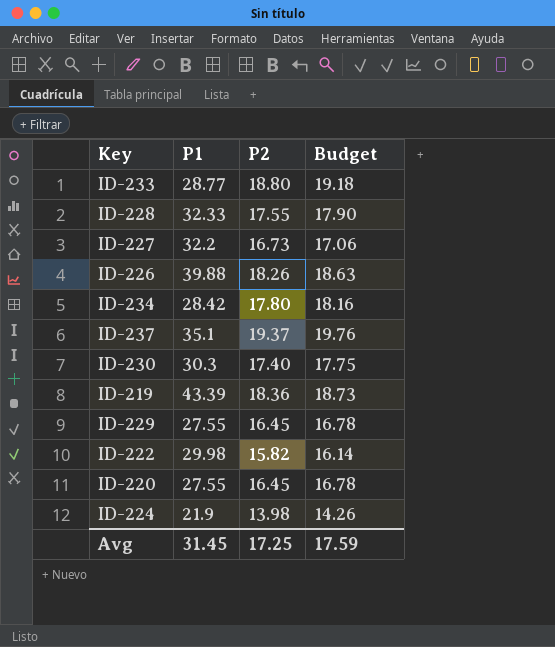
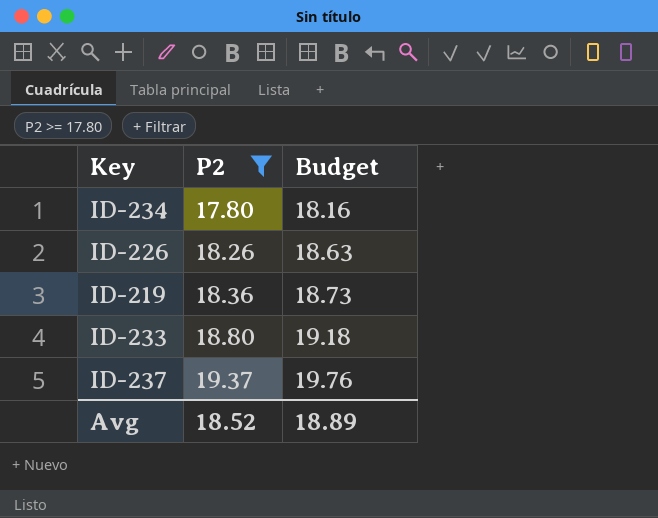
filter: none -> P2 >= 17.80
row order: none -> P2 ascending
column P1 | position: 2 -> none
Avg | P2: 17.25 -> 18.52
Avg | Budget: 17.59 -> 18.89

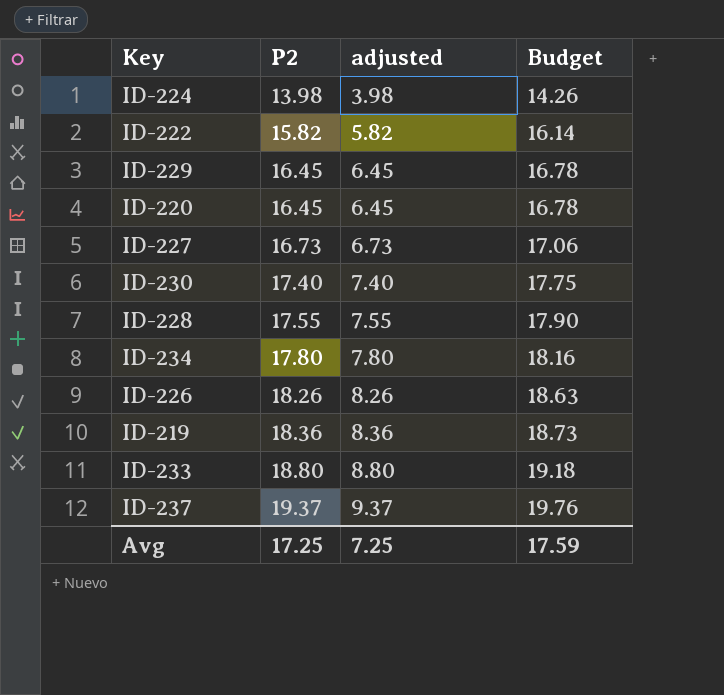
filter: P2 >= 17.80 -> none
column adjusted | formula: none -> [P2] - 10
Avg | P2: 18.52 -> 17.25
Avg | Budget: 18.89 -> 17.59

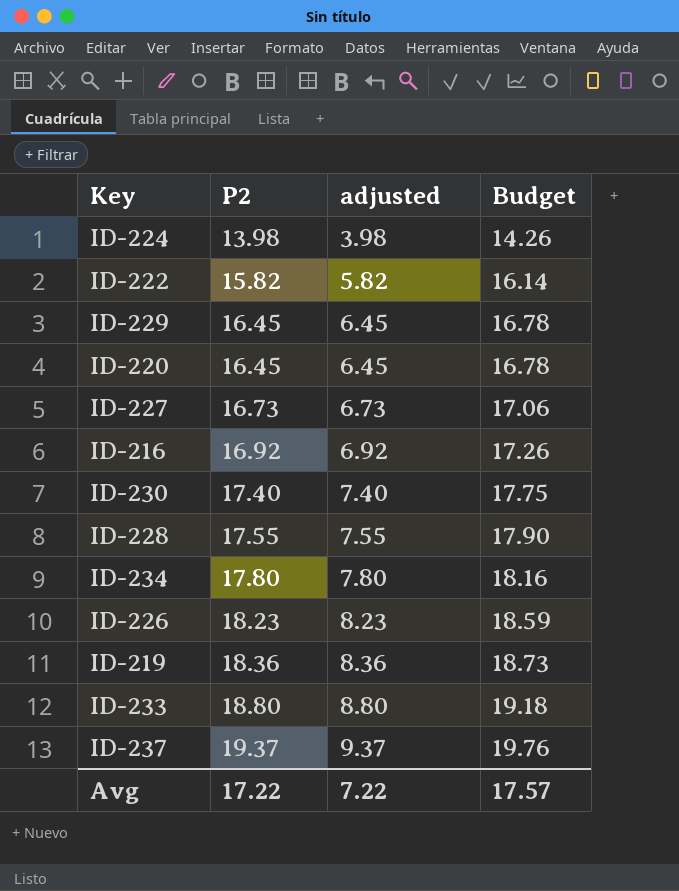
row ID-216: none -> 16.92 | 6.92 | 17.26
ID-226 | P2: 18.26 -> 18.23
ID-226 | adjusted: 8.26 -> 8.23
ID-226 | Budget: 18.63 -> 18.59
Avg | P2: 17.25 -> 17.22
Avg | adjusted: 7.25 -> 7.22
Avg | Budget: 17.59 -> 17.57

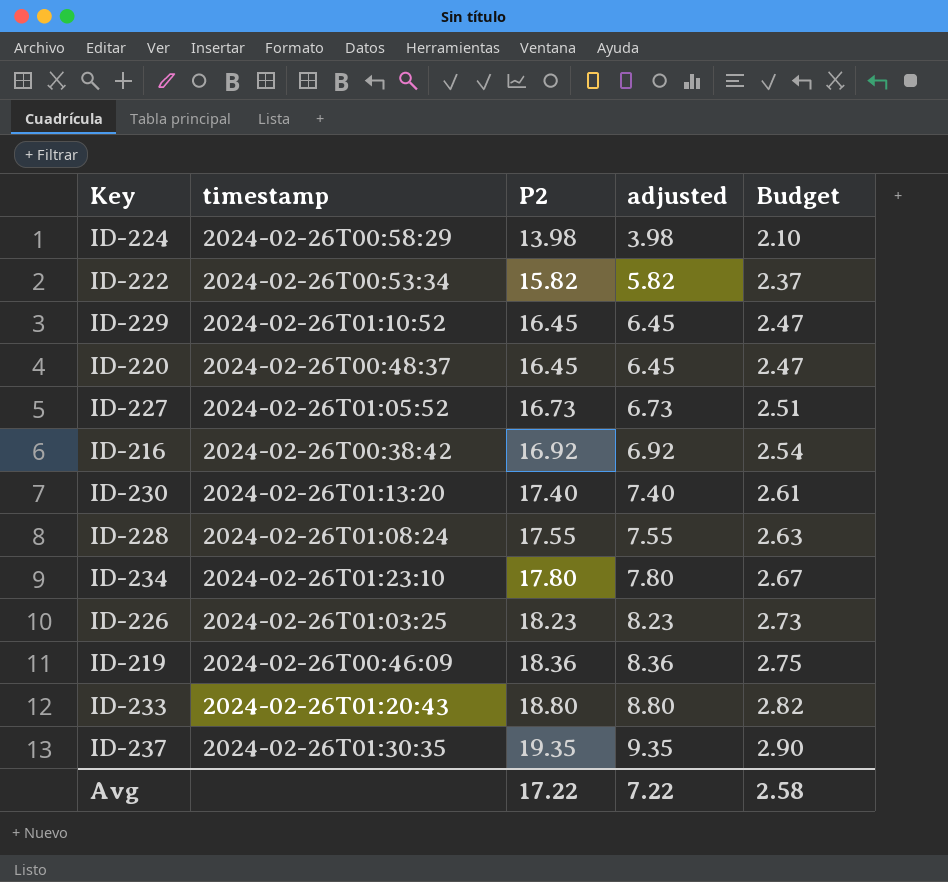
column timestamp | position: none -> 2
column Budget | formula: [P2] * 1.02 -> [P2] * 0.15
ID-237 | P2: 19.37 -> 19.35
ID-237 | adjusted: 9.37 -> 9.35
Avg | Budget: 17.57 -> 2.58

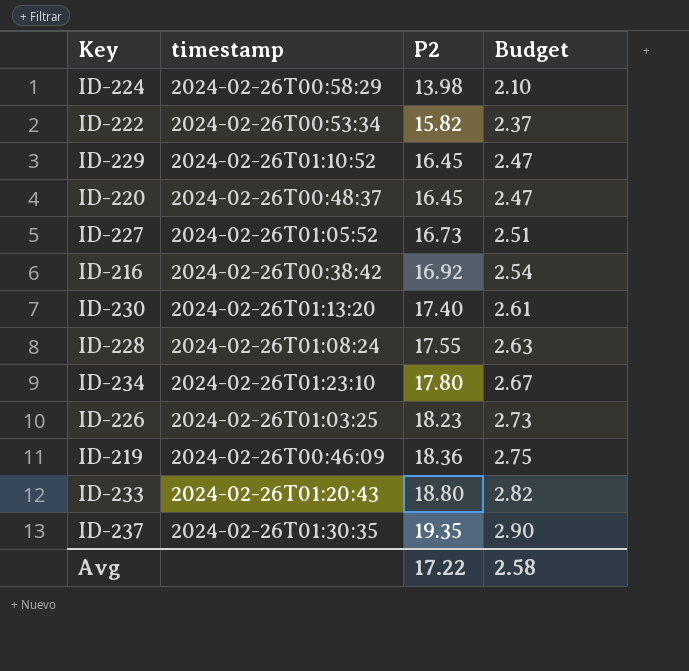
column adjusted | formula: [P2] - 10 -> none

